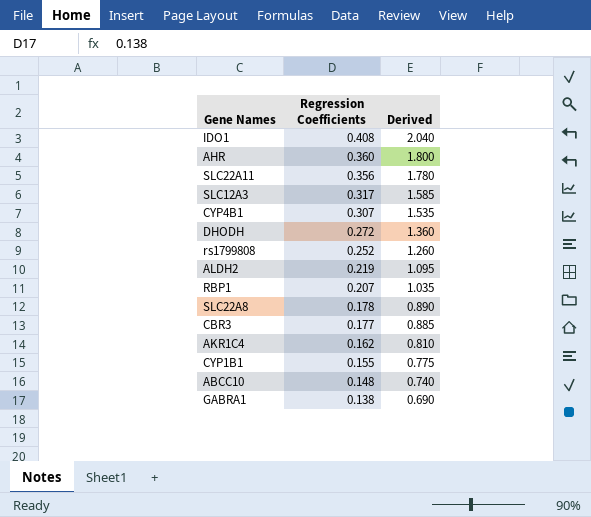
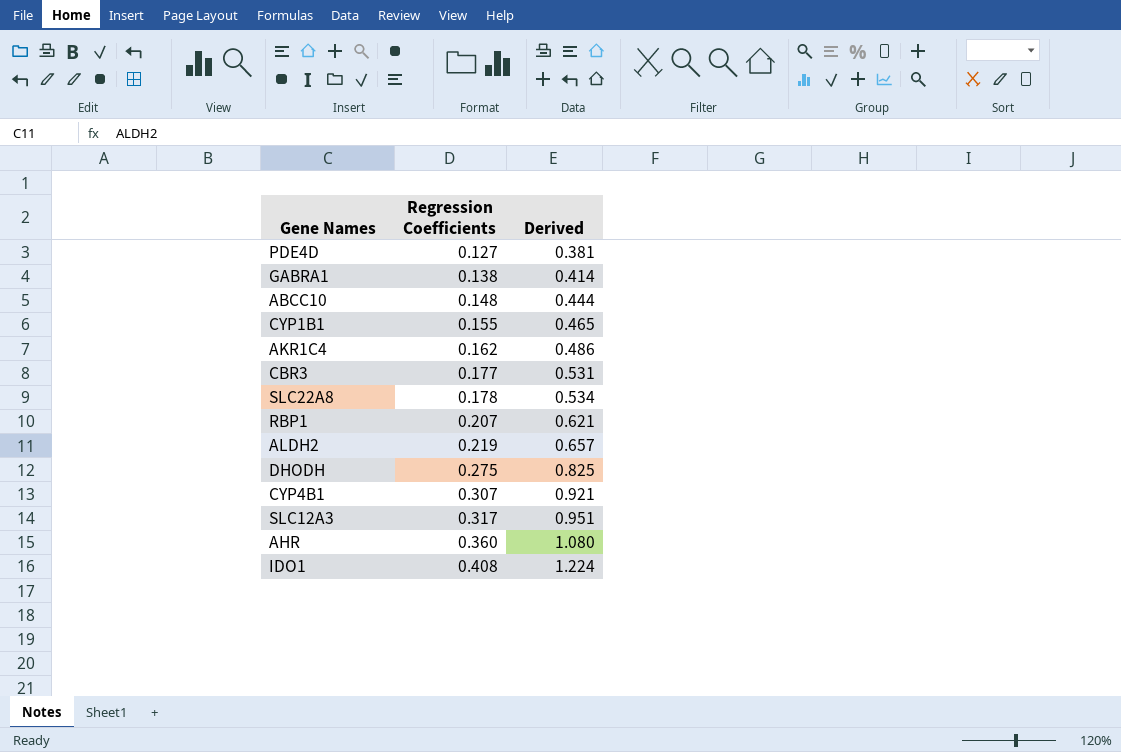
row order: Regression Coefficients descending -> Regression Coefficients ascending
column Derived | formula: [Regression Coefficients] * 5 -> [Regression Coefficients] * 3
row SLC22A11: 0.356 | 1.780 -> none
row rs1799808: 0.252 | 1.260 -> none
row PDE4D: none -> 0.127 | 0.381
DHODH | Regression Coefficients: 0.272 -> 0.275

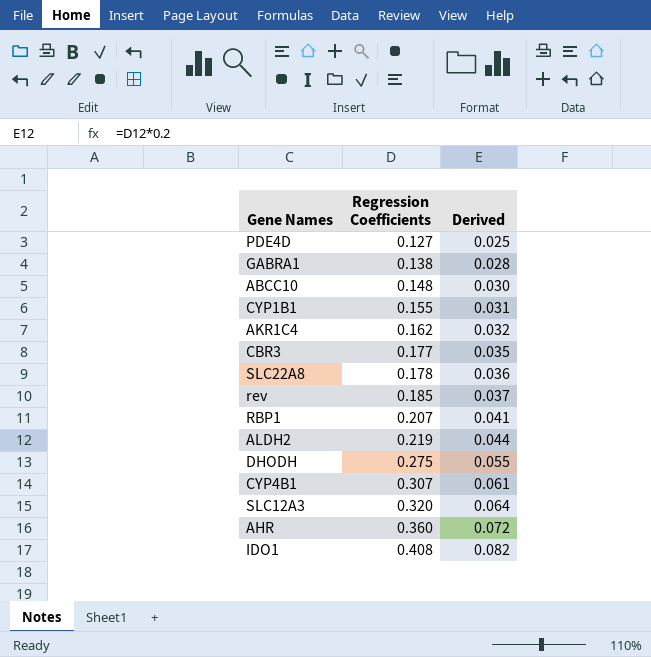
column Derived | formula: [Regression Coefficients] * 3 -> [Regression Coefficients] * 0.2
row rev: none -> 0.185 | 0.037
SLC12A3 | Regression Coefficients: 0.317 -> 0.320

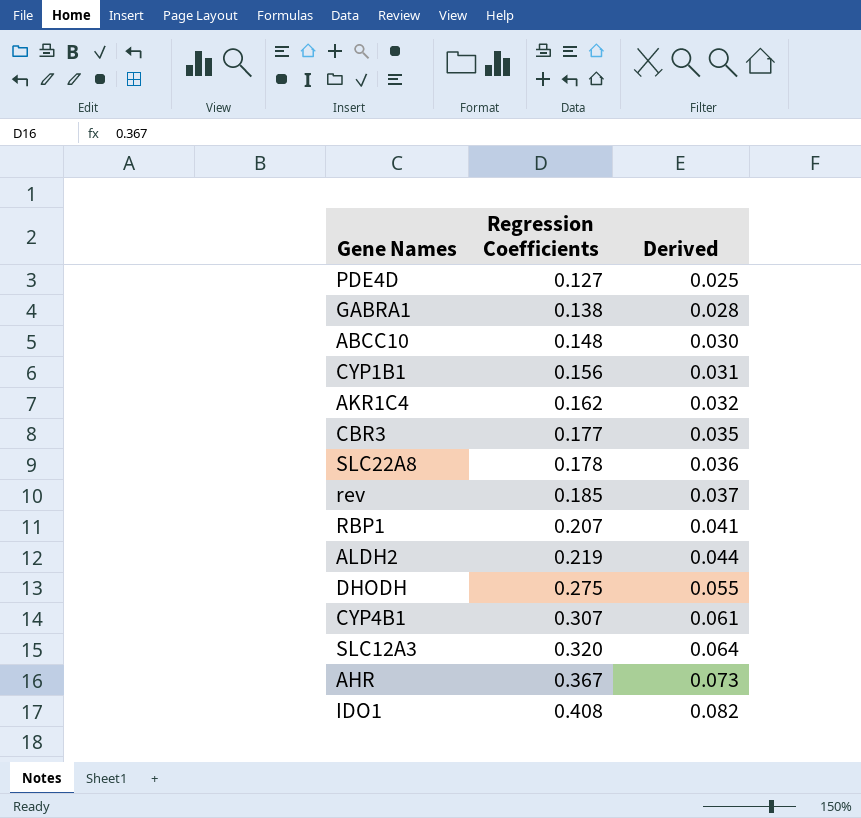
CYP1B1 | Regression Coefficients: 0.155 -> 0.156
AHR | Regression Coefficients: 0.360 -> 0.367
AHR | Derived: 0.072 -> 0.073

